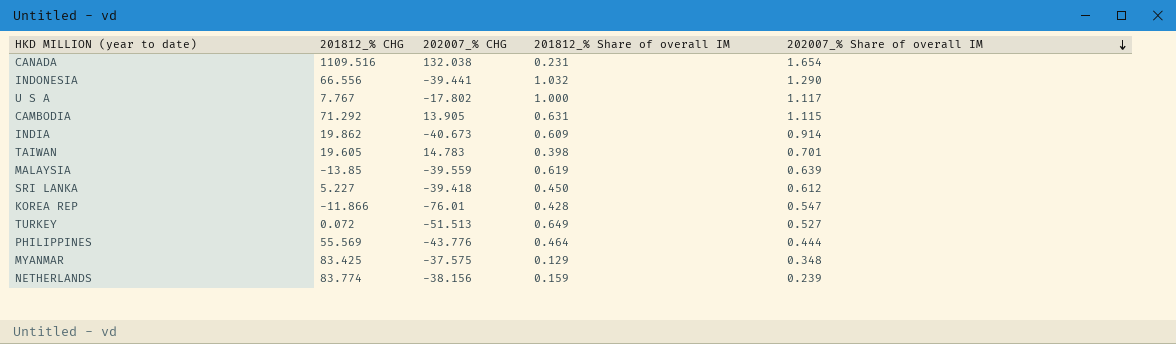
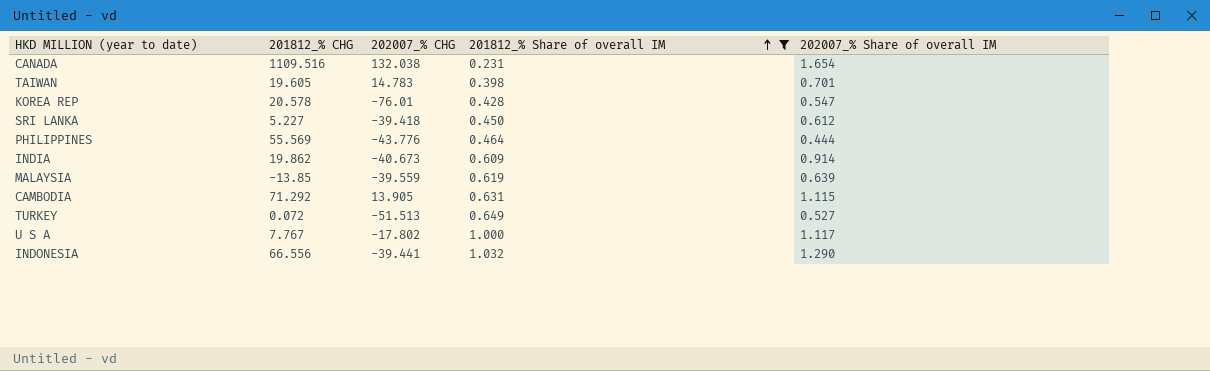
filter: none -> 201812_% Share of overall IM >= 0.231
row order: 202007_% Share of overall IM descending -> 201812_% Share of overall IM ascending
KOREA REP | 201812_% CHG: -11.866 -> 20.578

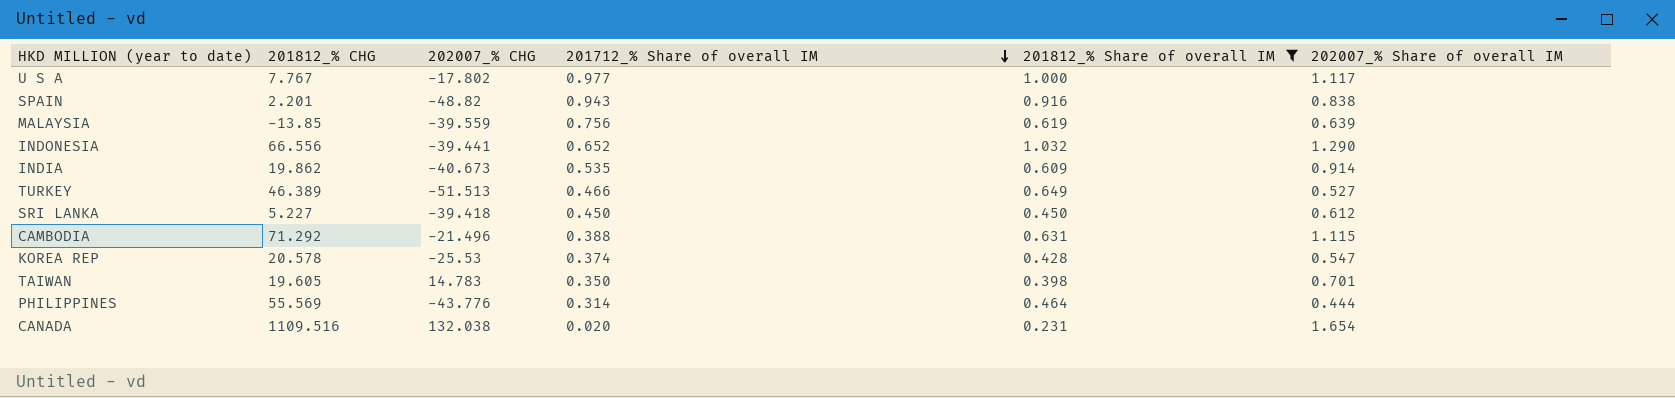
row order: 201812_% Share of overall IM ascending -> 201712_% Share of overall IM descending
column 201712_% Share of overall IM | position: none -> 4
row SPAIN: none -> 2.201 | -48.82 | 0.943 | 0.916 | 0.838
TURKEY | 201812_% CHG: 0.072 -> 46.389
CAMBODIA | 202007_% CHG: 13.905 -> -21.496
KOREA REP | 202007_% CHG: -76.01 -> -25.53

